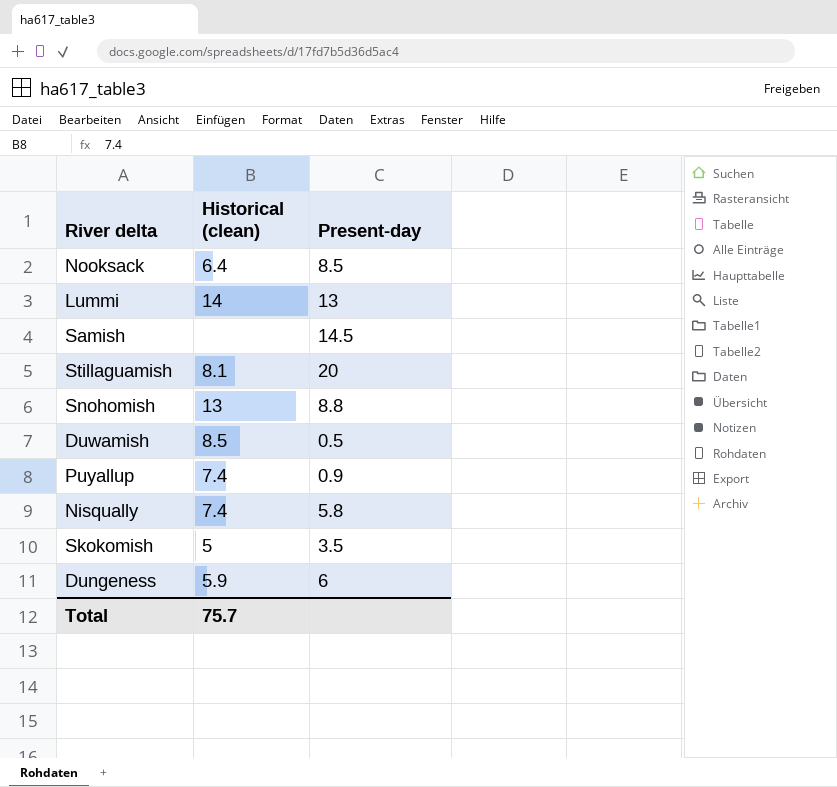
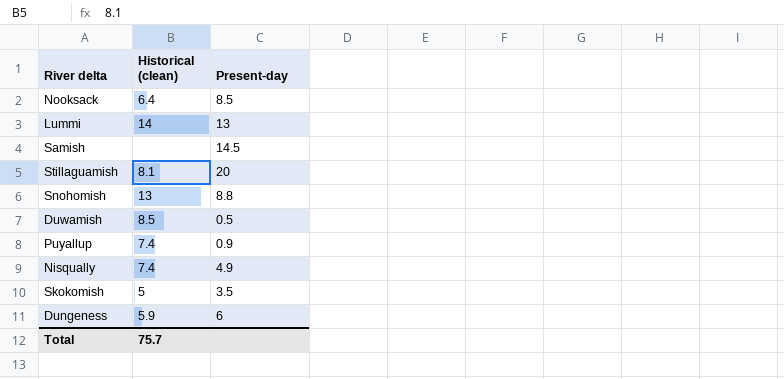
Nisqually | Present-day: 5.8 -> 4.9

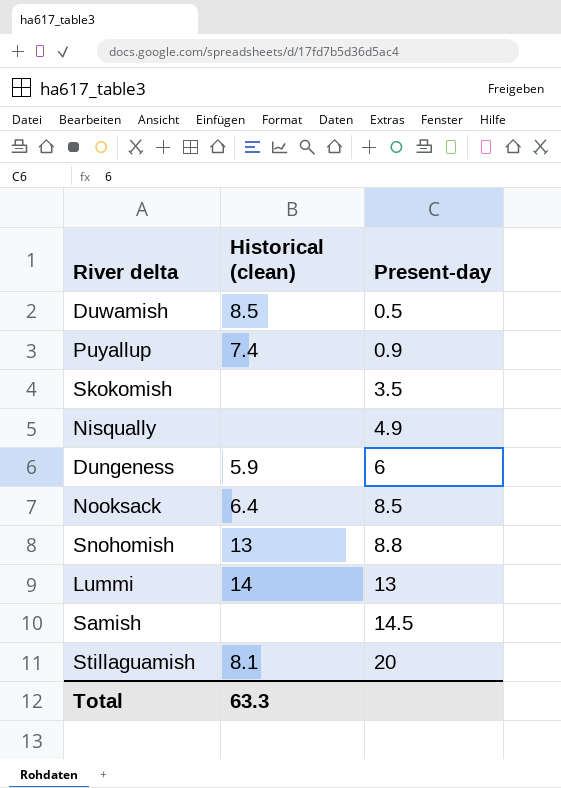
row order: none -> Present-day ascending
Skokomish | Historical (clean): 5 -> none
Nisqually | Historical (clean): 7.4 -> none
Total | Historical (clean): 75.7 -> 63.3

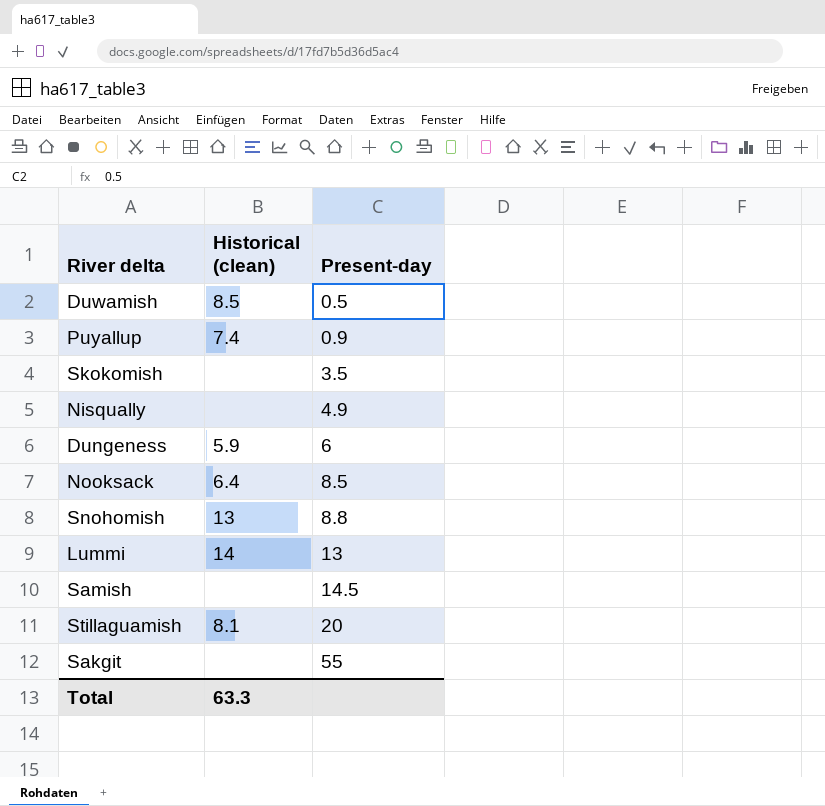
row Sakgit: none -> none | 55

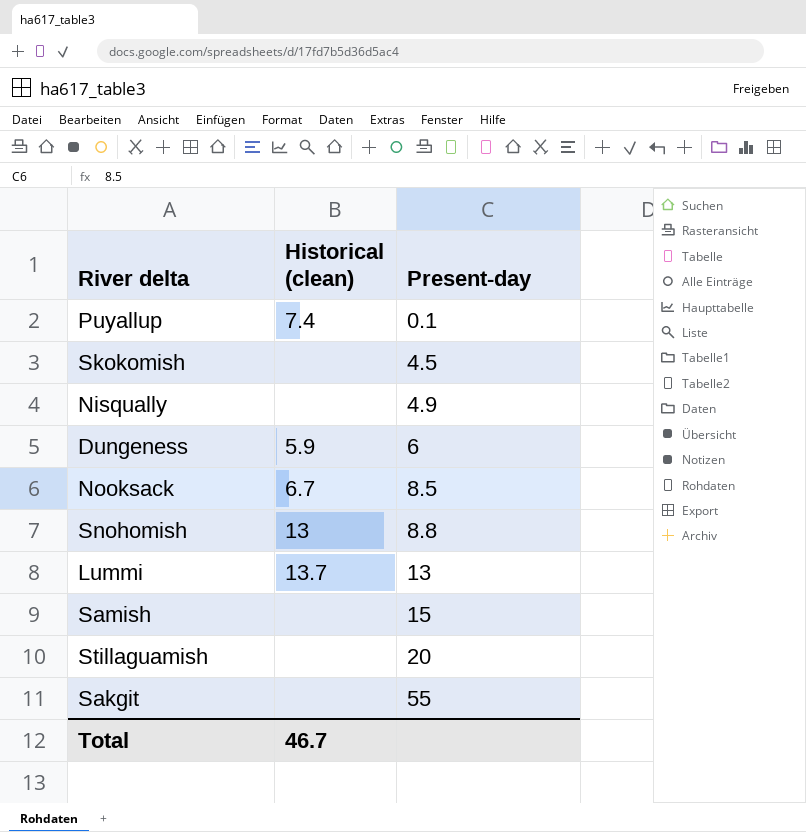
row Duwamish: 8.5 | 0.5 -> none
Puyallup | Present-day: 0.9 -> 0.1
Skokomish | Present-day: 3.5 -> 4.5
Nooksack | Historical (clean): 6.4 -> 6.7
Lummi | Historical (clean): 14 -> 13.7
Samish | Present-day: 14.5 -> 15
Stillaguamish | Historical (clean): 8.1 -> none
Total | Historical (clean): 63.3 -> 46.7

